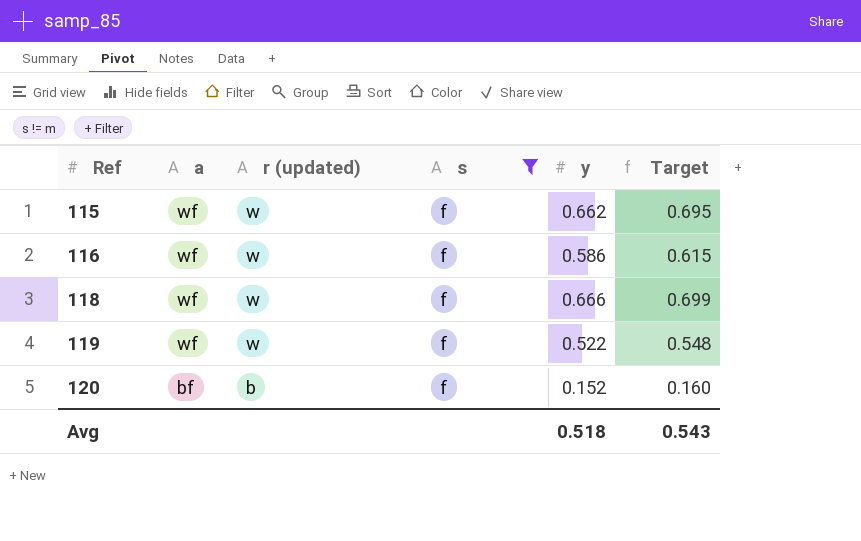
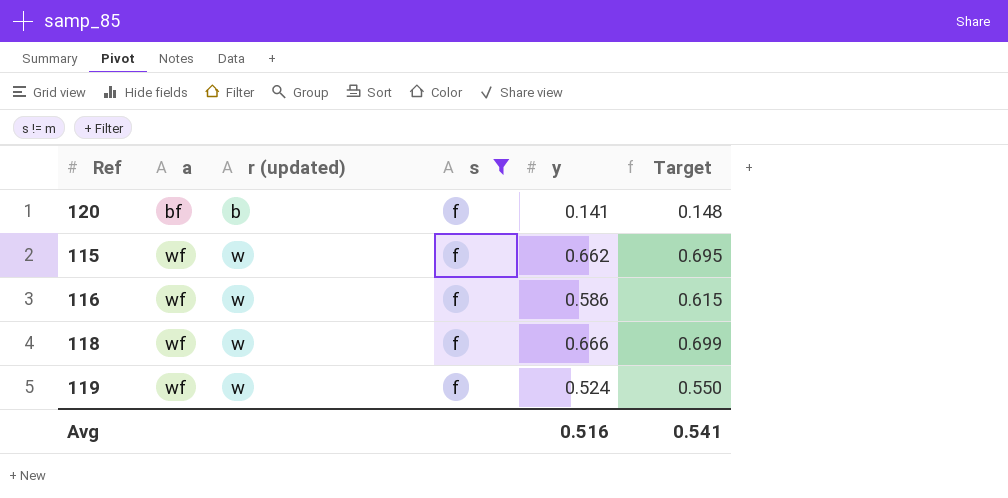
row order: Ref ascending -> a ascending
120 | y: 0.152 -> 0.141
120 | Target: 0.160 -> 0.148
119 | y: 0.522 -> 0.524
119 | Target: 0.548 -> 0.550
Avg | y: 0.518 -> 0.516
Avg | Target: 0.543 -> 0.541

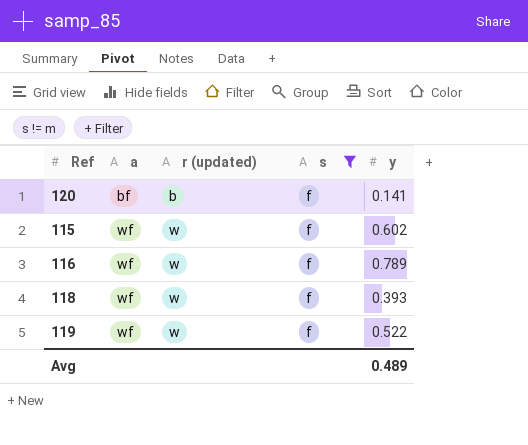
column Target | formula: [y] * 1.05 -> none
115 | y: 0.662 -> 0.602
116 | y: 0.586 -> 0.789
118 | y: 0.666 -> 0.393
119 | y: 0.524 -> 0.522
Avg | y: 0.516 -> 0.489

